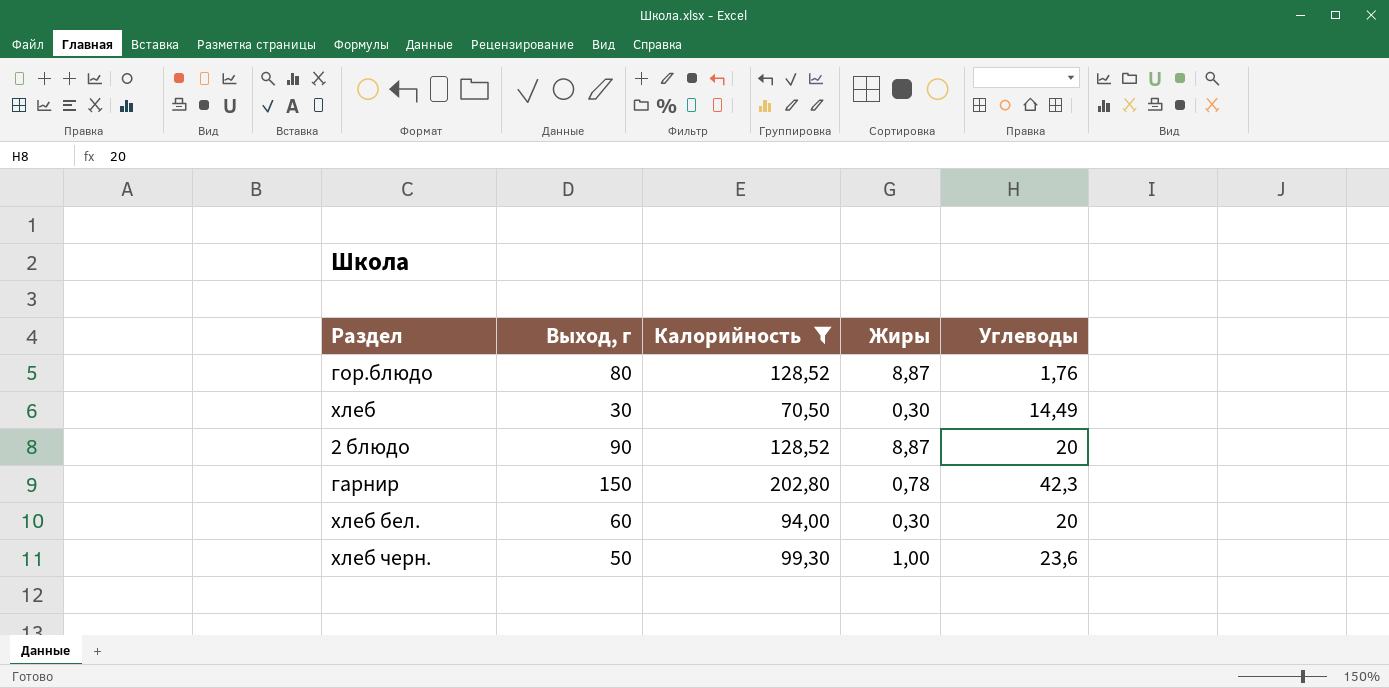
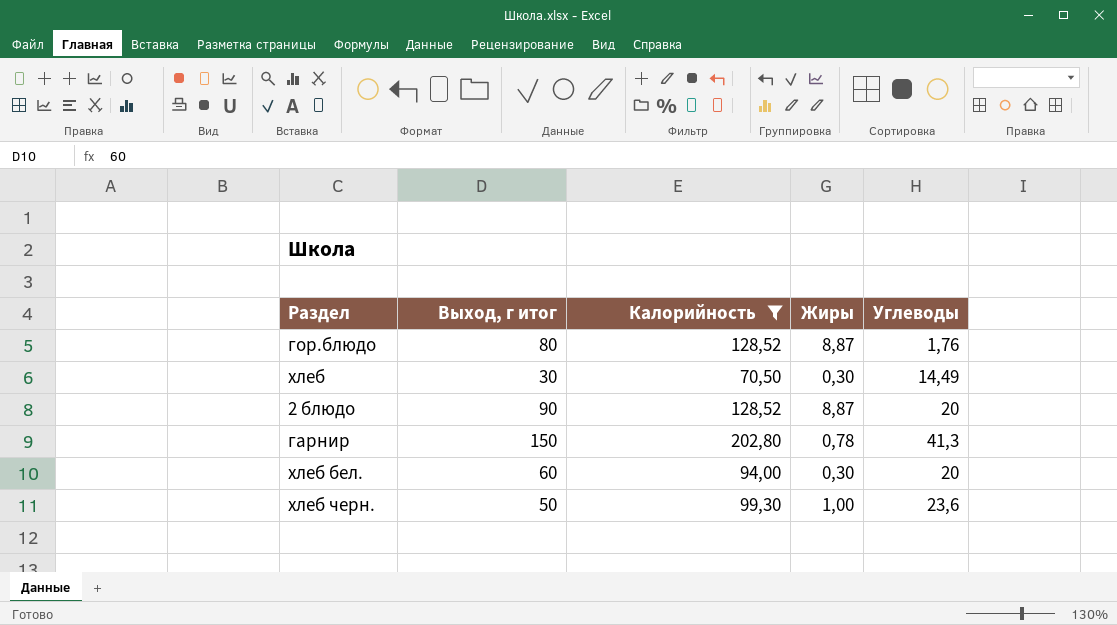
column name: Выход, г -> Выход, г итог
гарнир | Углеводы: 42,3 -> 41,3

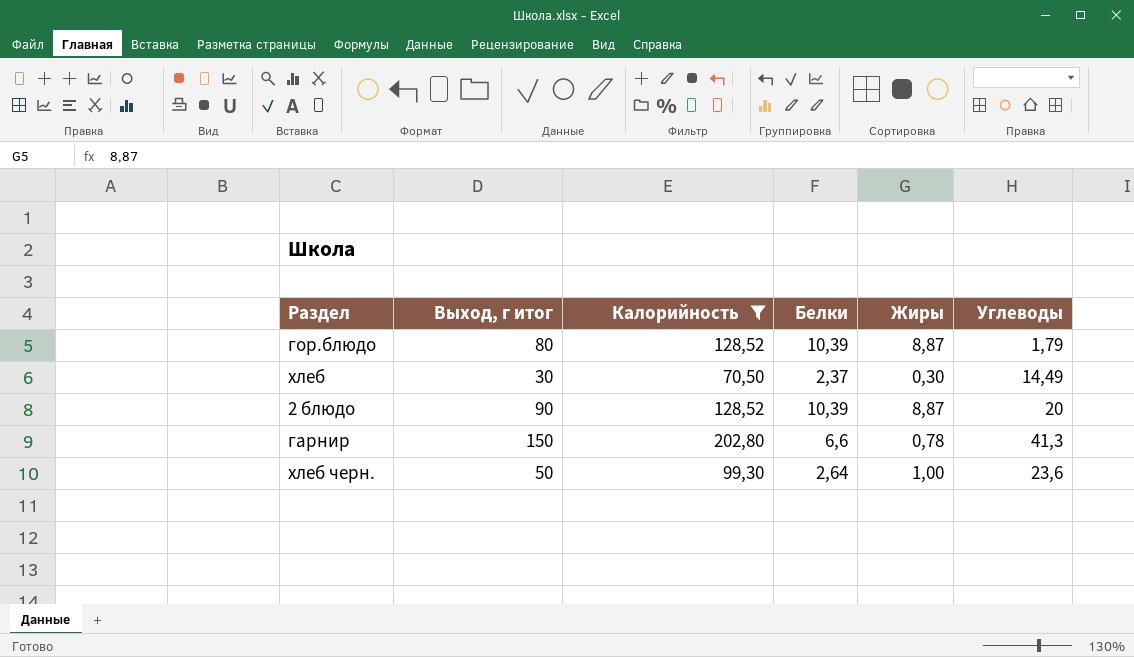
column Белки | position: none -> 4
row хлеб бел.: 60 | 94,00 | 0,30 | 20 -> none
гор.блюдо | Углеводы: 1,76 -> 1,79

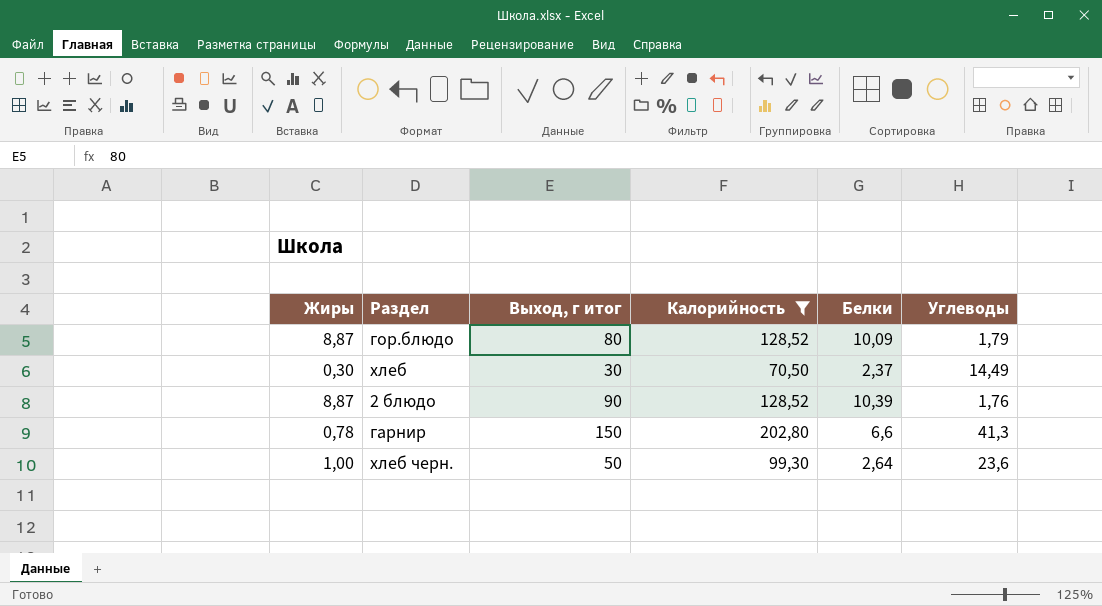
column Жиры | position: 5 -> 1
гор.блюдо | Белки: 10,39 -> 10,09
2 блюдо | Углеводы: 20 -> 1,76

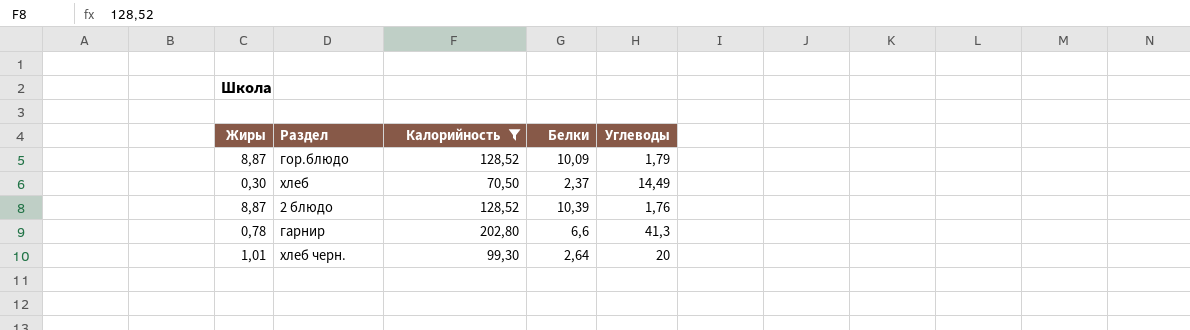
column Выход, г итог | position: 3 -> none
хлеб черн. | Жиры: 1,00 -> 1,01
хлеб черн. | Углеводы: 23,6 -> 20

